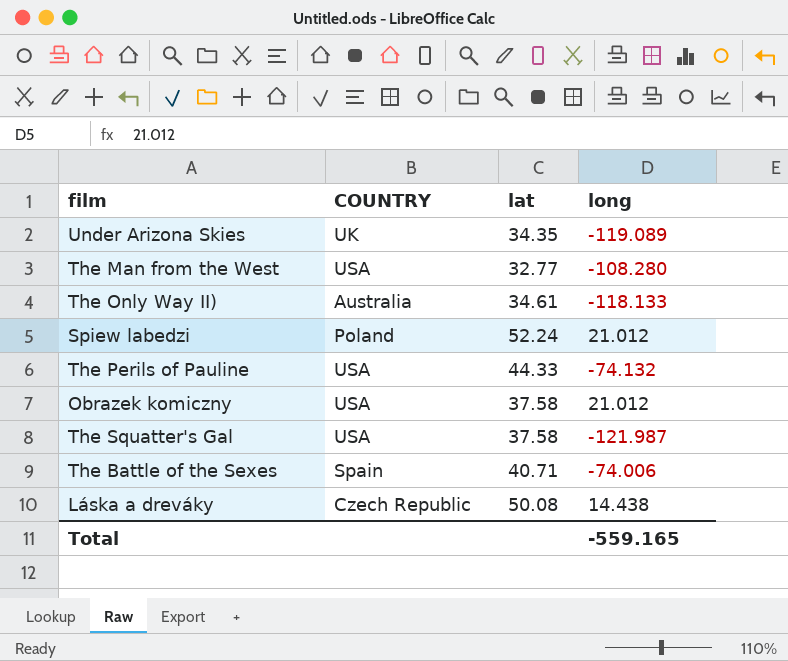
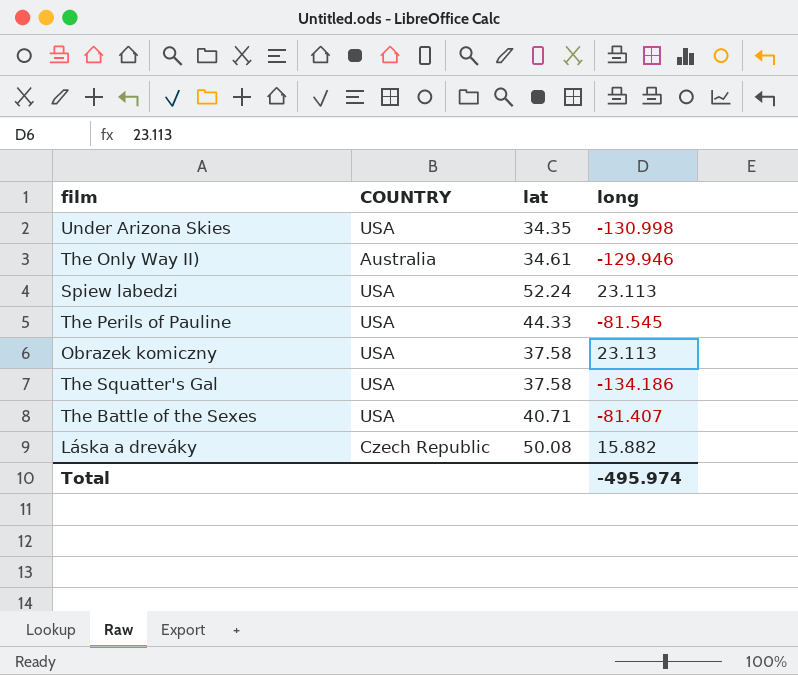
row The Man from the West: USA | 32.77 | -108.280 -> none
Under Arizona Skies | COUNTRY: UK -> USA
Under Arizona Skies | long: -119.089 -> -130.998
The Only Way II) | long: -118.133 -> -129.946
Spiew labedzi | COUNTRY: Poland -> USA
Spiew labedzi | long: 21.012 -> 23.113
The Perils of Pauline | long: -74.132 -> -81.545
Obrazek komiczny | long: 21.012 -> 23.113
The Squatter's Gal | long: -121.987 -> -134.186
The Battle of the Sexes | COUNTRY: Spain -> USA
The Battle of the Sexes | long: -74.006 -> -81.407
Láska a dreváky | long: 14.438 -> 15.882
Total | long: -559.165 -> -495.974

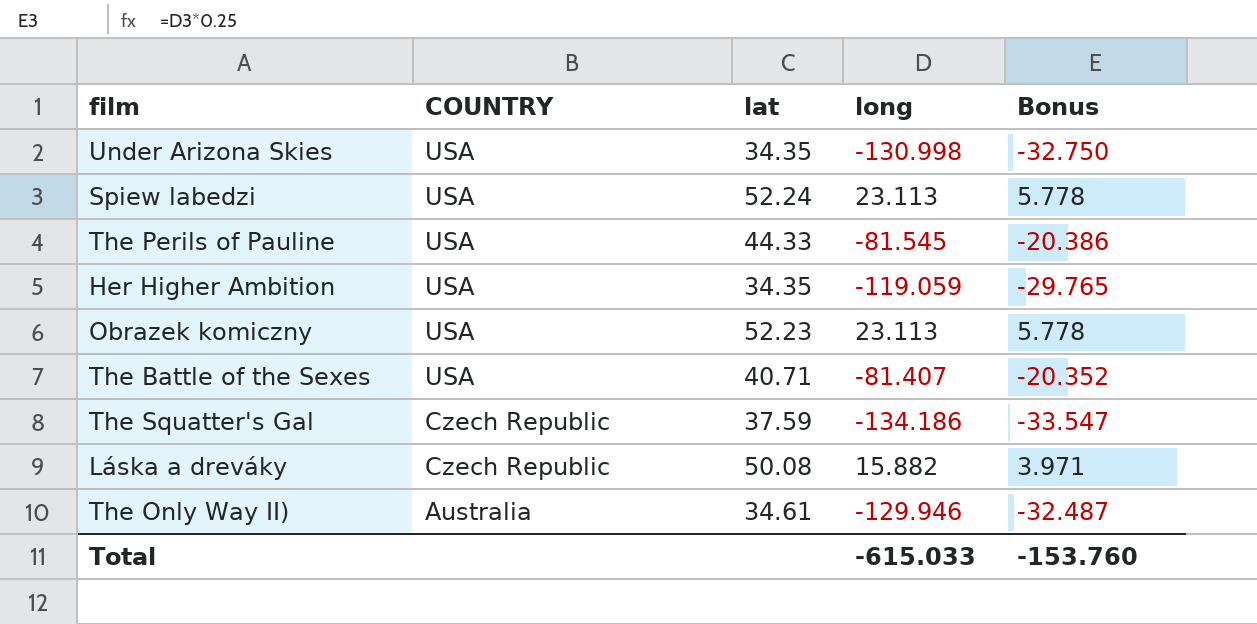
row order: none -> COUNTRY descending
column Bonus | formula: none -> [long] * 0.25
row Her Higher Ambition: none -> USA | 34.35 | -119.059 | -29.765
Obrazek komiczny | lat: 37.58 -> 52.23
The Squatter's Gal | COUNTRY: USA -> Czech Republic
The Squatter's Gal | lat: 37.58 -> 37.59
Total | long: -495.974 -> -615.033

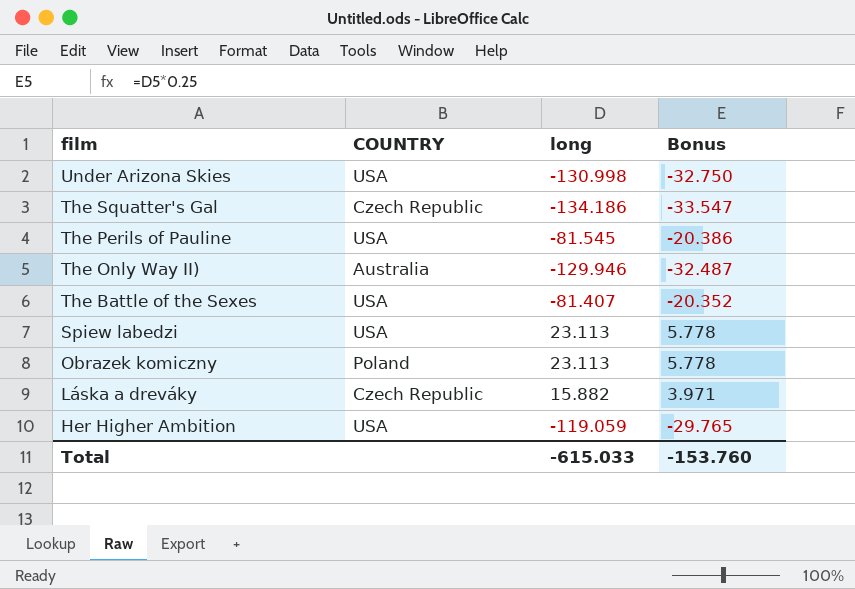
row order: COUNTRY descending -> film descending
column lat | position: 3 -> none
Obrazek komiczny | COUNTRY: USA -> Poland

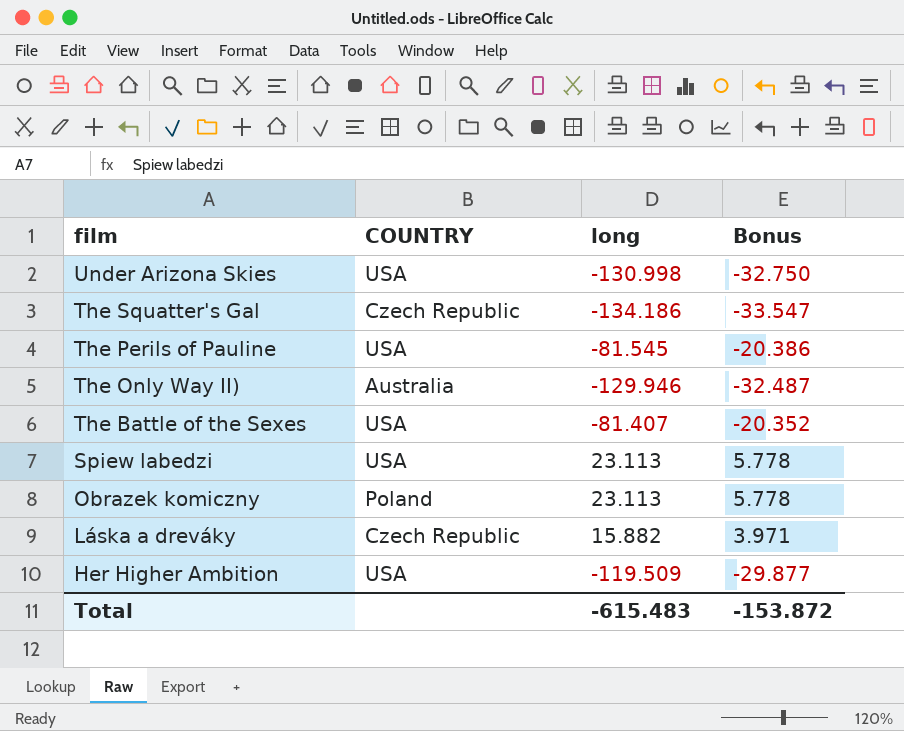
Her Higher Ambition | long: -119.059 -> -119.509
Her Higher Ambition | Bonus: -29.765 -> -29.877
Total | long: -615.033 -> -615.483
Total | Bonus: -153.760 -> -153.872

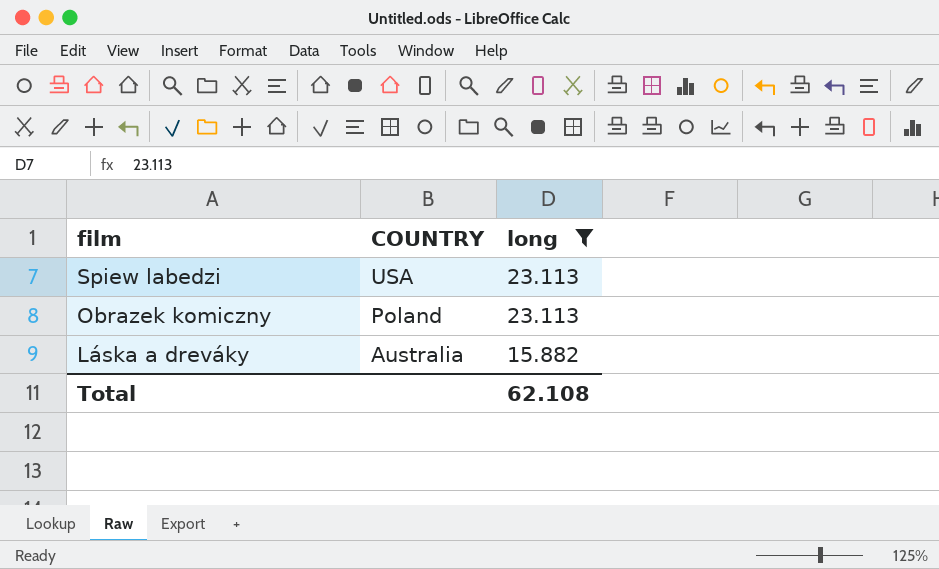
filter: none -> long >= 15.882
column Bonus | formula: [long] * 0.25 -> none
Láska a dreváky | COUNTRY: Czech Republic -> Australia
Total | long: -615.483 -> 62.108

